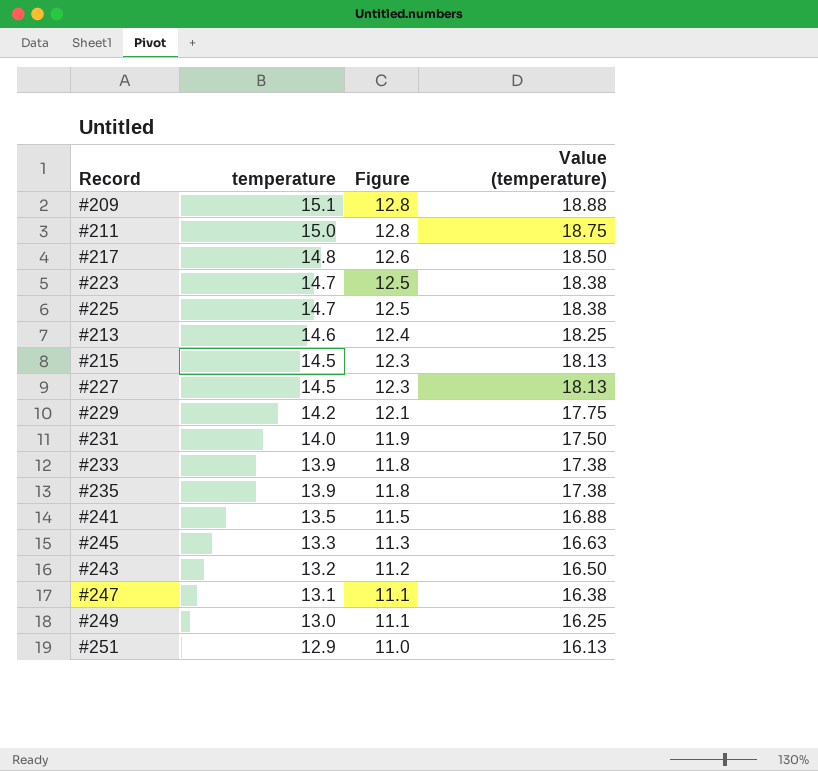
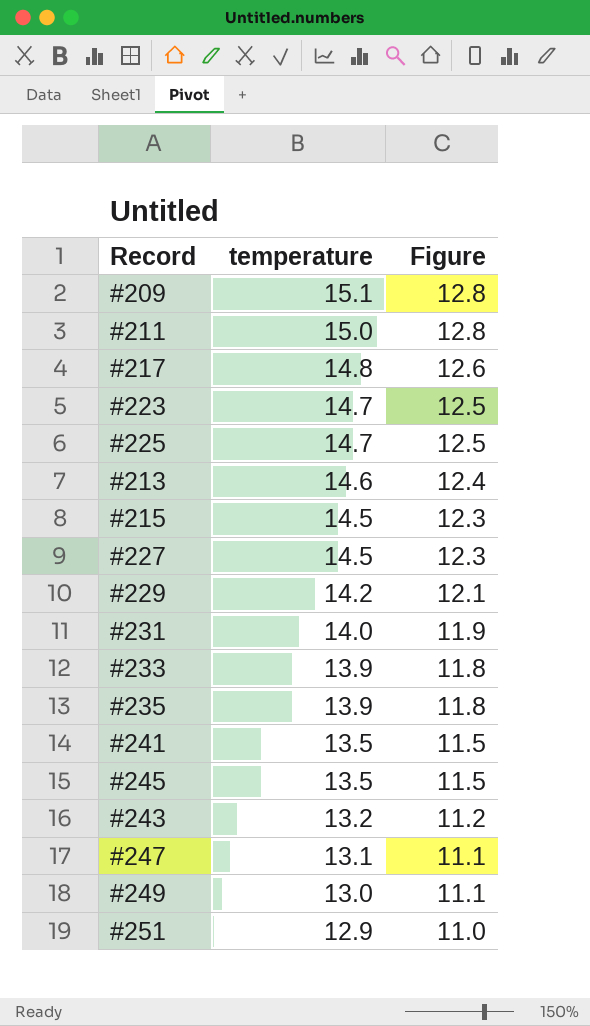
column Value (temperature) | formula: [temperature] * 1.25 -> none
#245 | temperature: 13.3 -> 13.5
#245 | Figure: 11.3 -> 11.5

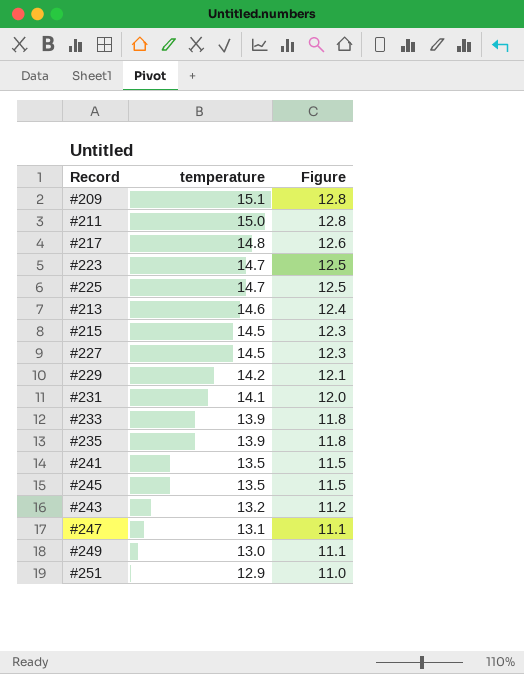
#231 | temperature: 14.0 -> 14.1
#231 | Figure: 11.9 -> 12.0

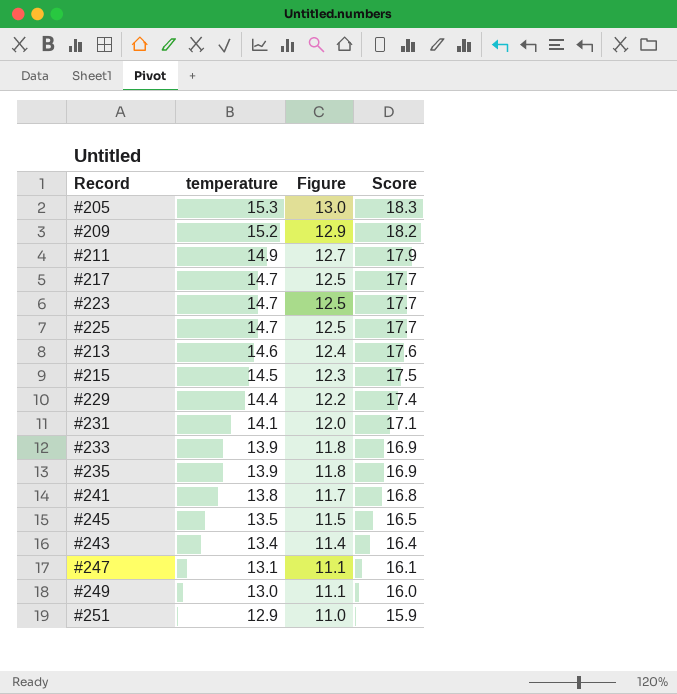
column Score | formula: none -> [temperature] + 3
row #227: 14.5 | 12.3 -> none
row #205: none -> 15.3 | 13.0 | 18.3
#209 | temperature: 15.1 -> 15.2
#209 | Figure: 12.8 -> 12.9
#211 | temperature: 15.0 -> 14.9
#211 | Figure: 12.8 -> 12.7
#217 | temperature: 14.8 -> 14.7
#217 | Figure: 12.6 -> 12.5
#229 | temperature: 14.2 -> 14.4
#229 | Figure: 12.1 -> 12.2
#241 | temperature: 13.5 -> 13.8
#241 | Figure: 11.5 -> 11.7
#243 | temperature: 13.2 -> 13.4
#243 | Figure: 11.2 -> 11.4

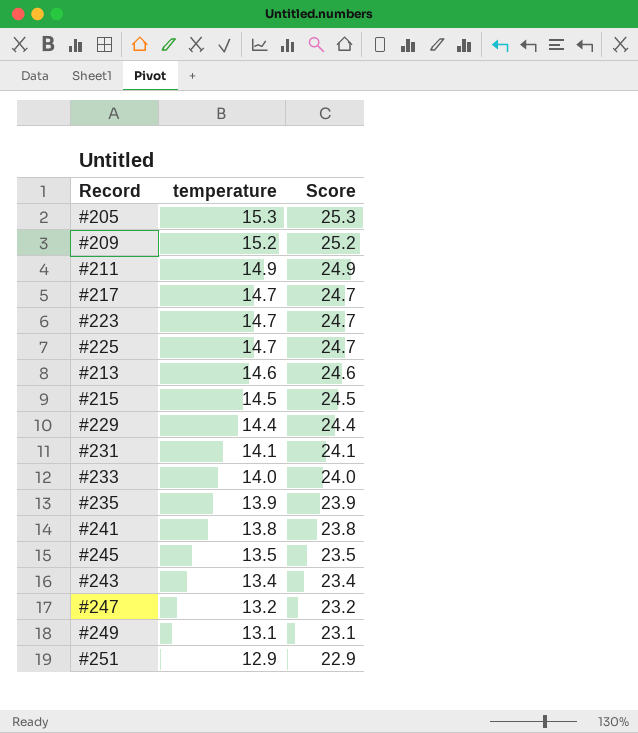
column Figure | formula: [temperature] * 0.85 -> none
column Score | formula: [temperature] + 3 -> [temperature] + 10
#233 | temperature: 13.9 -> 14.0
#247 | temperature: 13.1 -> 13.2
#249 | temperature: 13.0 -> 13.1

